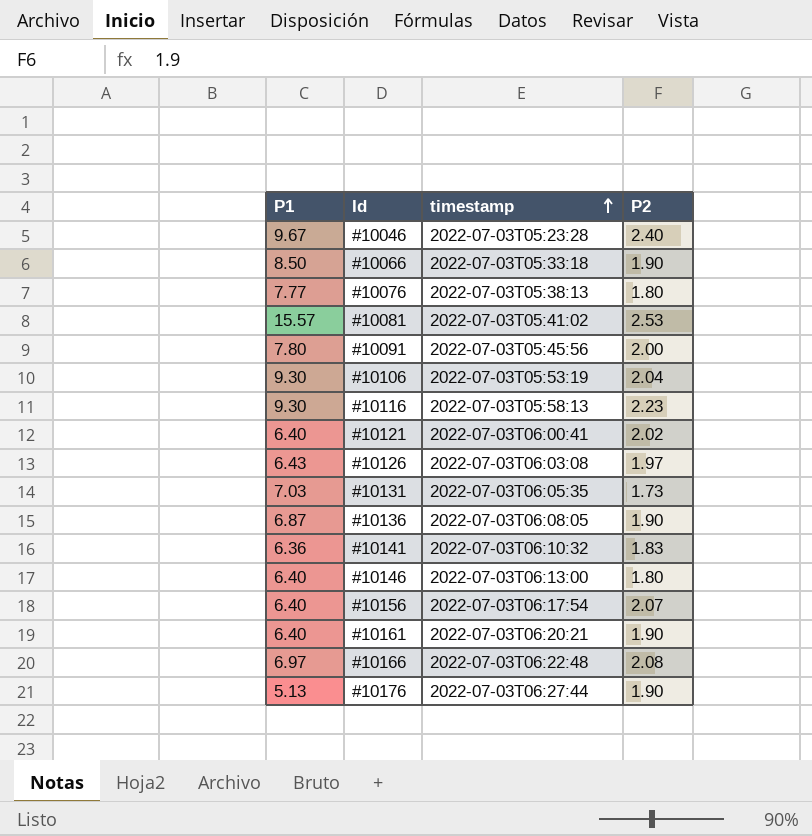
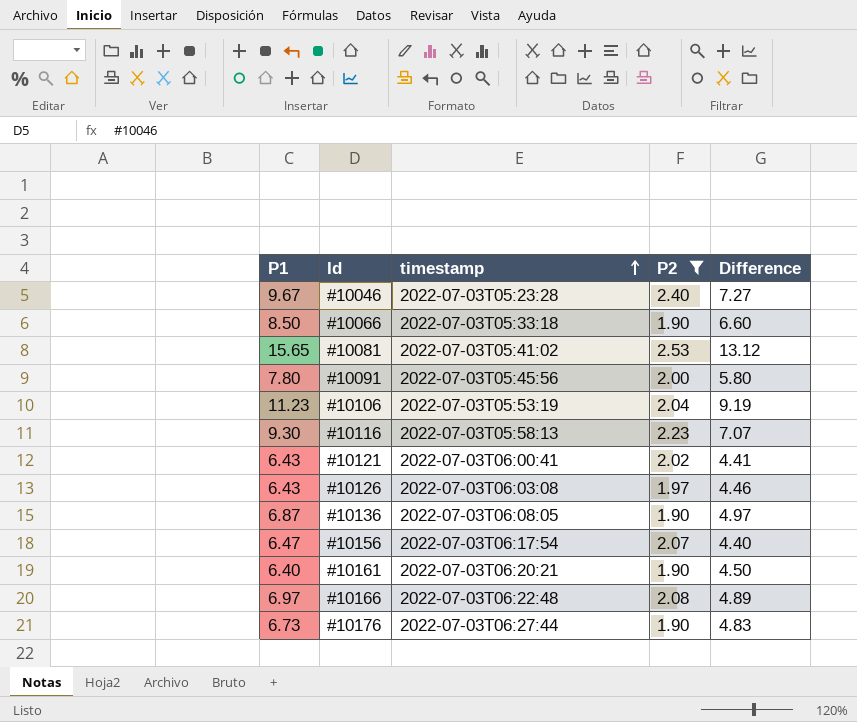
filter: none -> P2 >= 1.90
column Difference | formula: none -> [P1] - [P2]
#10081 | P1: 15.57 -> 15.65
#10106 | P1: 9.30 -> 11.23
#10121 | P1: 6.40 -> 6.43
#10156 | P1: 6.40 -> 6.47
#10176 | P1: 5.13 -> 6.73

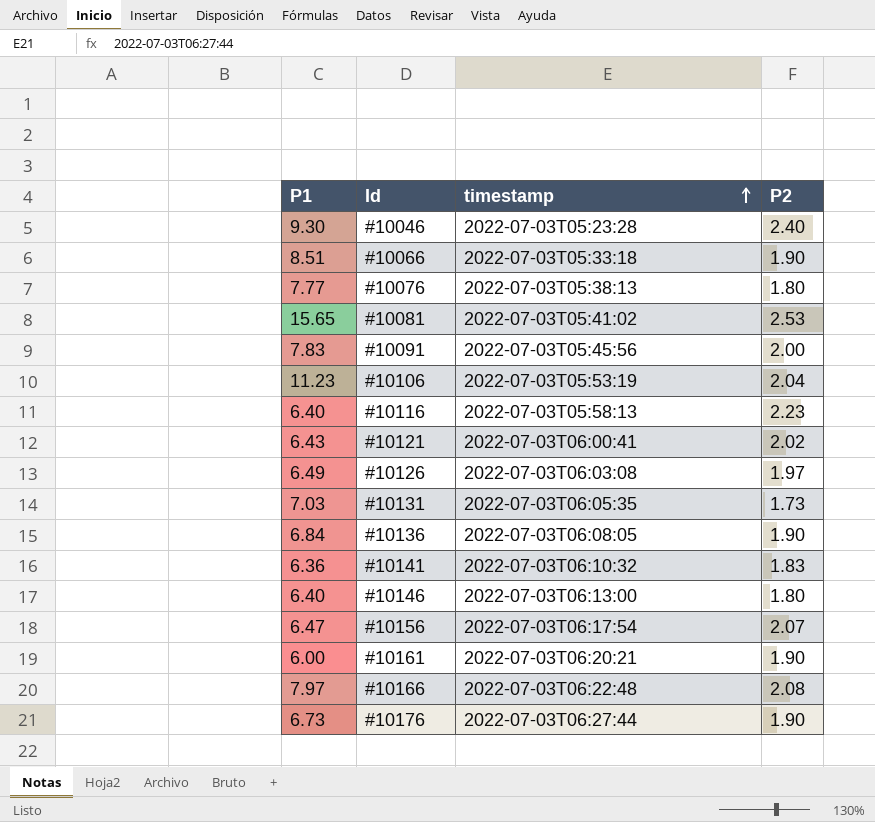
filter: P2 >= 1.90 -> none
column Difference | formula: [P1] - [P2] -> none
#10046 | P1: 9.67 -> 9.30
#10066 | P1: 8.50 -> 8.51
#10091 | P1: 7.80 -> 7.83
#10116 | P1: 9.30 -> 6.40
#10126 | P1: 6.43 -> 6.49
#10136 | P1: 6.87 -> 6.84
#10161 | P1: 6.40 -> 6.00
#10166 | P1: 6.97 -> 7.97

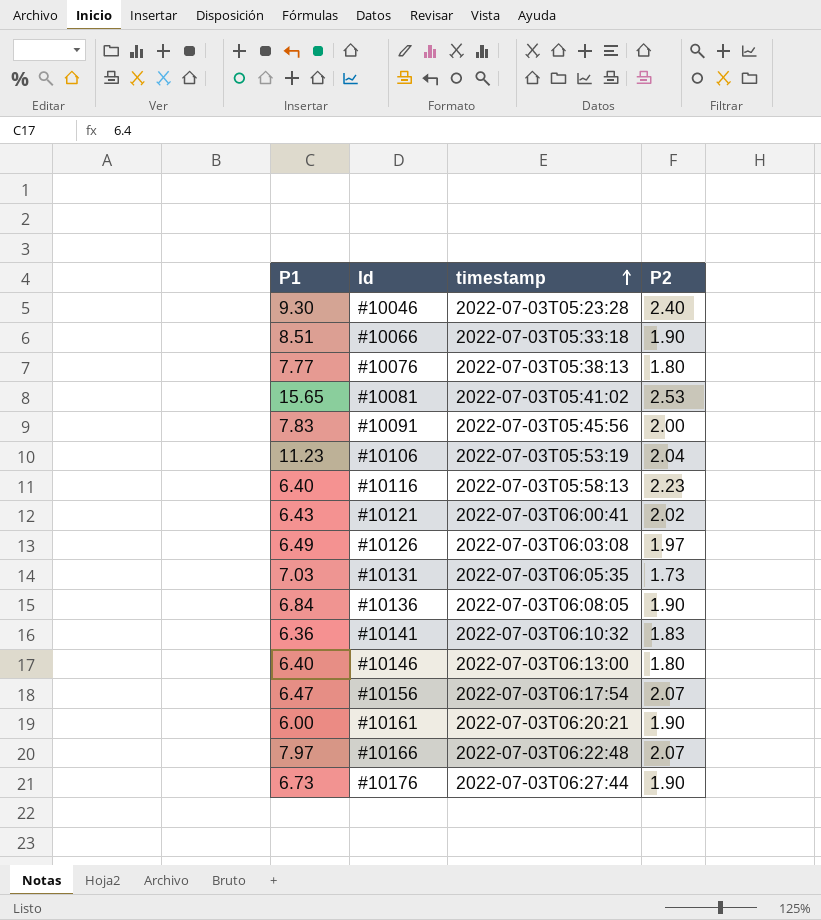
#10166 | P2: 2.08 -> 2.07

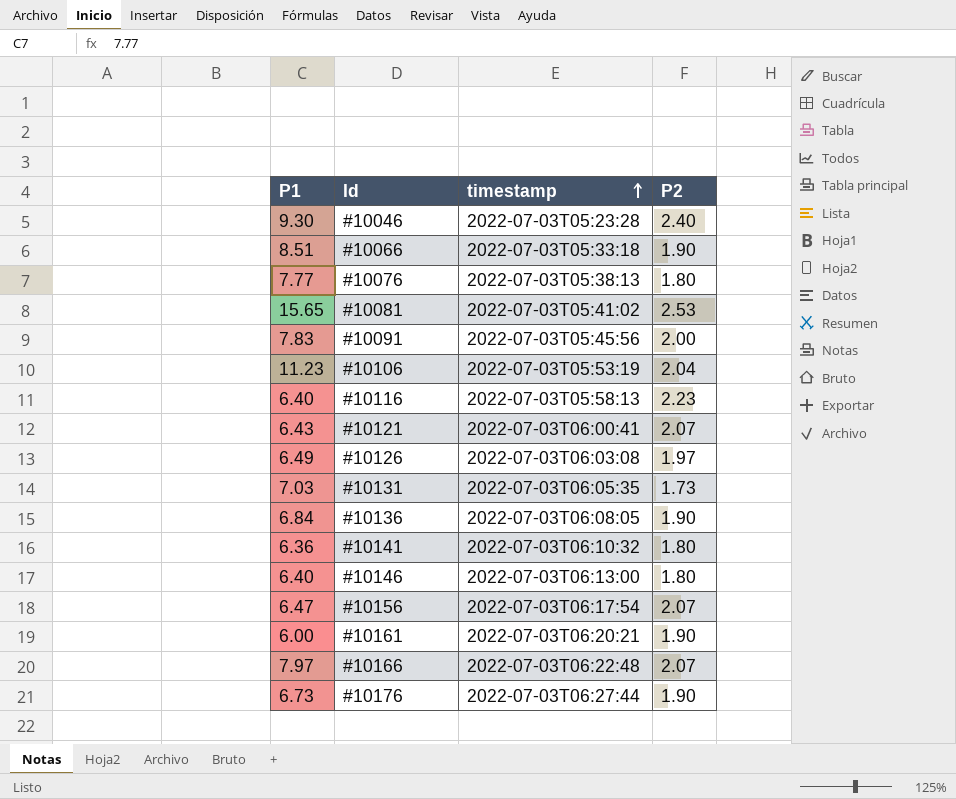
#10121 | P2: 2.02 -> 2.07
#10141 | P2: 1.83 -> 1.80

